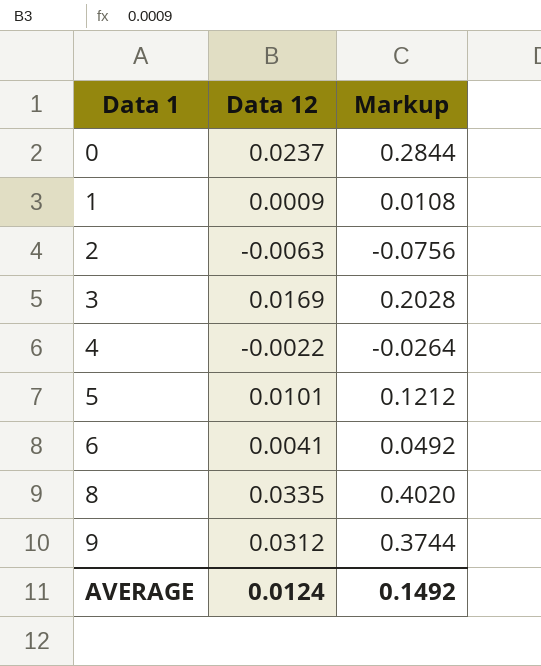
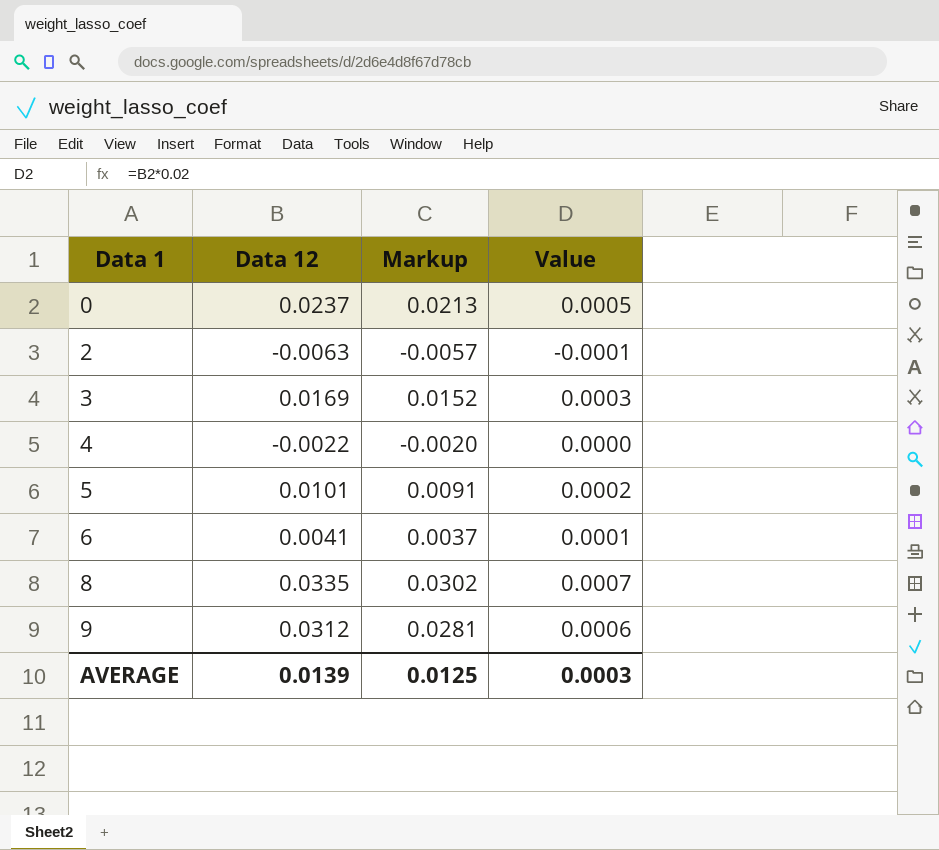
column Markup | formula: [Data 12] * 12 -> [Data 12] * 0.9
column Value | formula: none -> [Data 12] * 0.02
row 1: 0.0009 | 0.0108 -> none
AVERAGE | Data 12: 0.0124 -> 0.0139
AVERAGE | Markup: 0.1492 -> 0.0125

